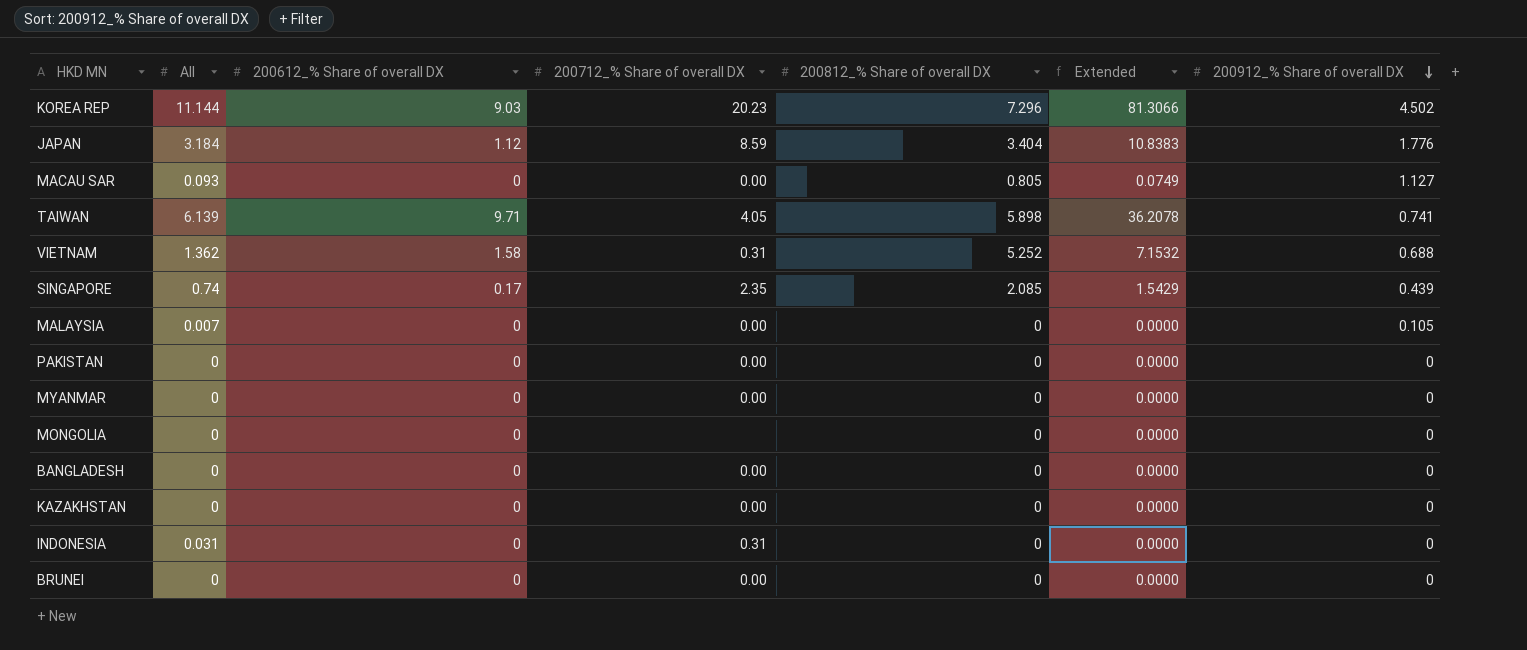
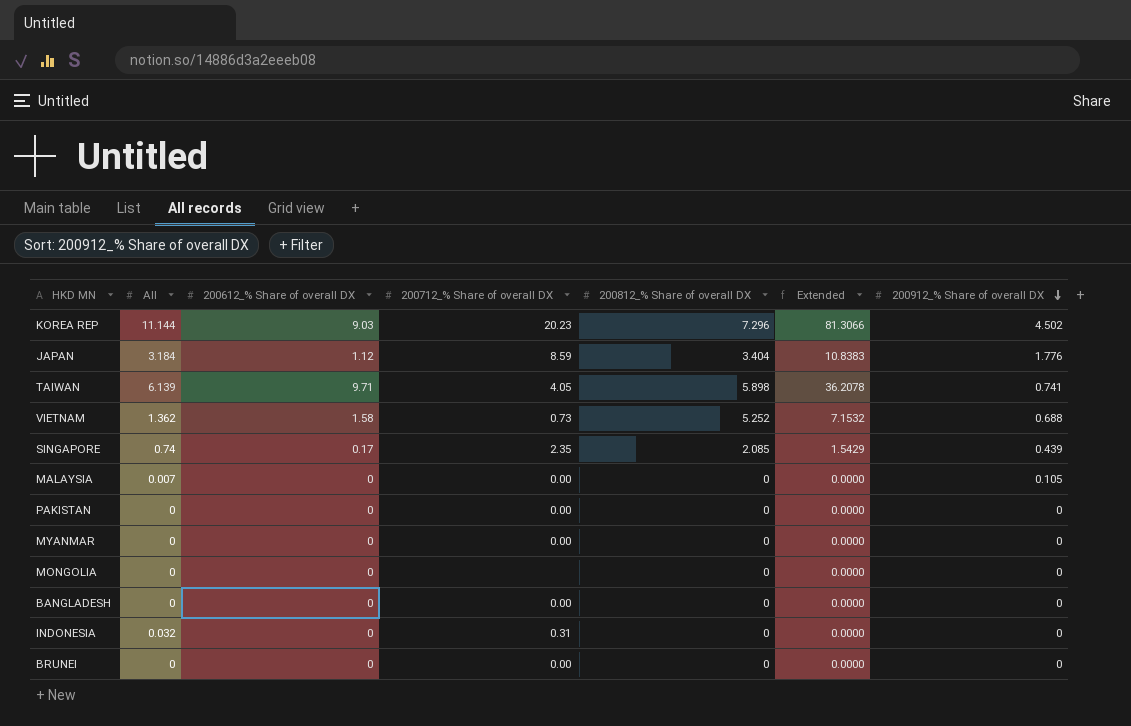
row MACAU SAR: 0.093 | 0 | 0.00 | 0.805 | 0.0749 | 1.127 -> none
row KAZAKHSTAN: 0 | 0 | 0.00 | 0 | 0.0000 | 0 -> none
VIETNAM | 200712_% Share of overall DX: 0.31 -> 0.73
INDONESIA | All: 0.031 -> 0.032

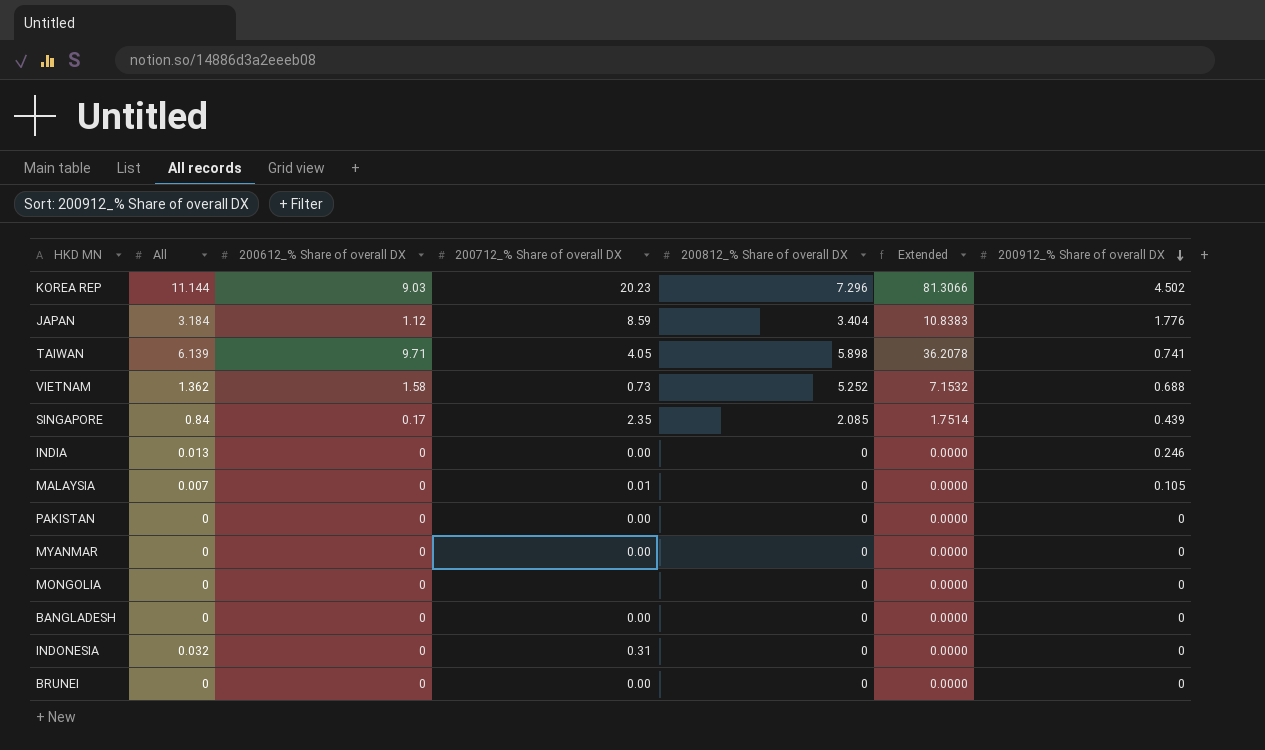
SINGAPORE | All: 0.74 -> 0.84
SINGAPORE | Extended: 1.5429 -> 1.7514
row INDIA: none -> 0.013 | 0 | 0.00 | 0 | 0.0000 | 0.246
MALAYSIA | 200712_% Share of overall DX: 0.00 -> 0.01

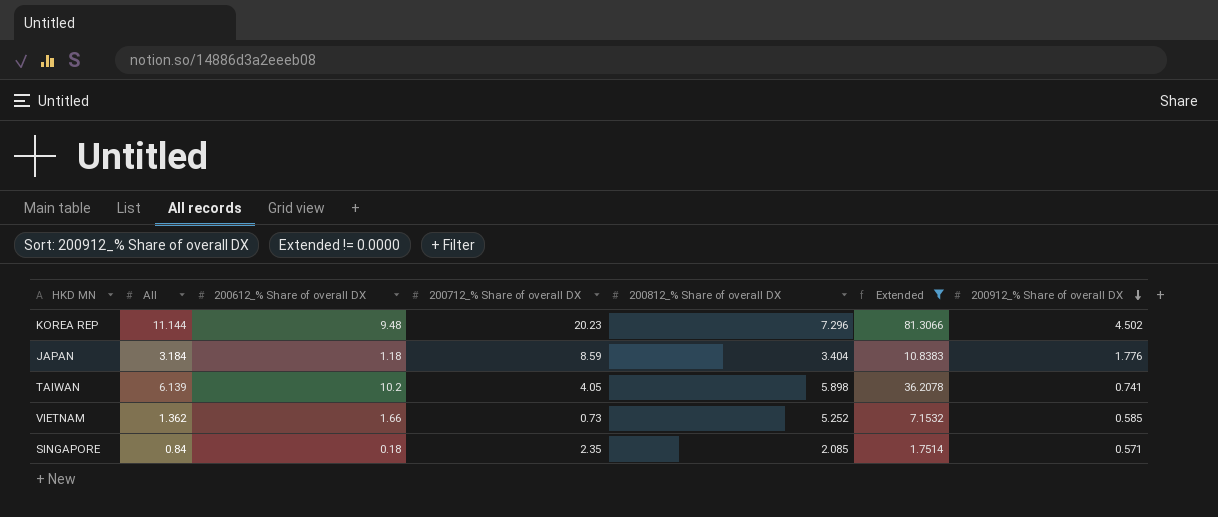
filter: none -> Extended != 0.0000
KOREA REP | 200612_% Share of overall DX: 9.03 -> 9.48
JAPAN | 200612_% Share of overall DX: 1.12 -> 1.18
TAIWAN | 200612_% Share of overall DX: 9.71 -> 10.2
VIETNAM | 200612_% Share of overall DX: 1.58 -> 1.66
VIETNAM | 200912_% Share of overall DX: 0.688 -> 0.585
SINGAPORE | 200612_% Share of overall DX: 0.17 -> 0.18
SINGAPORE | 200912_% Share of overall DX: 0.439 -> 0.571

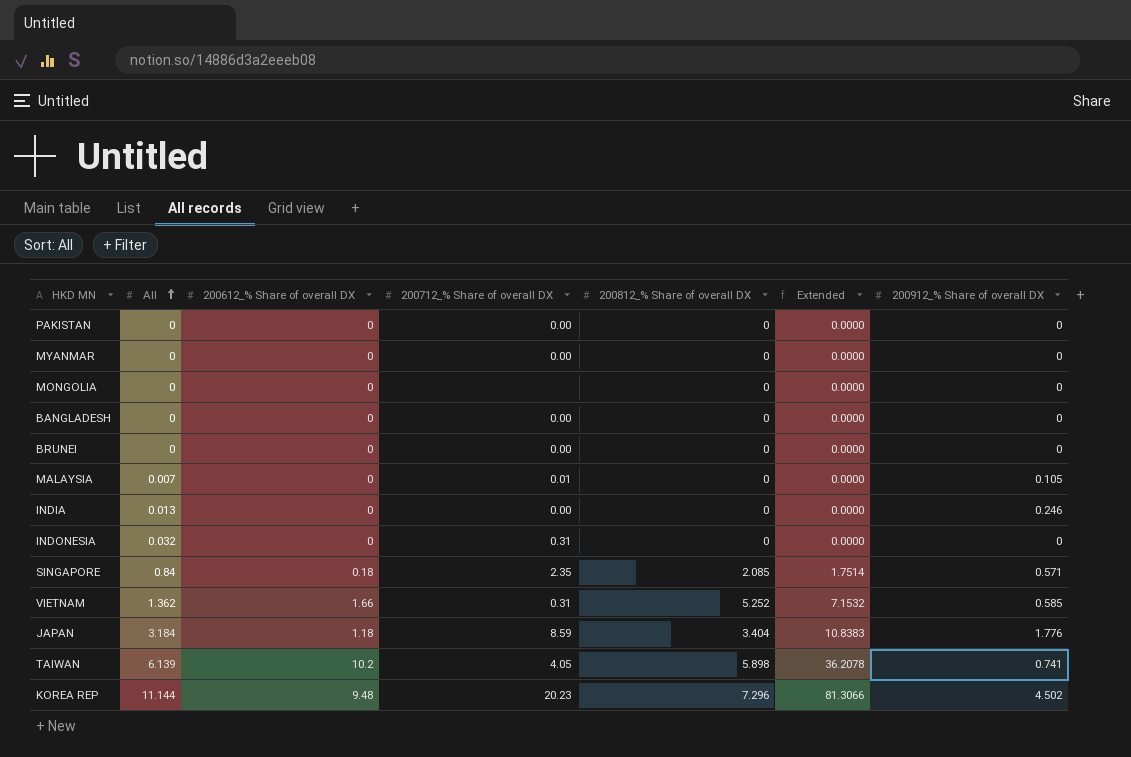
filter: Extended != 0.0000 -> none
row order: 200912_% Share of overall DX descending -> All ascending
VIETNAM | 200712_% Share of overall DX: 0.73 -> 0.31

